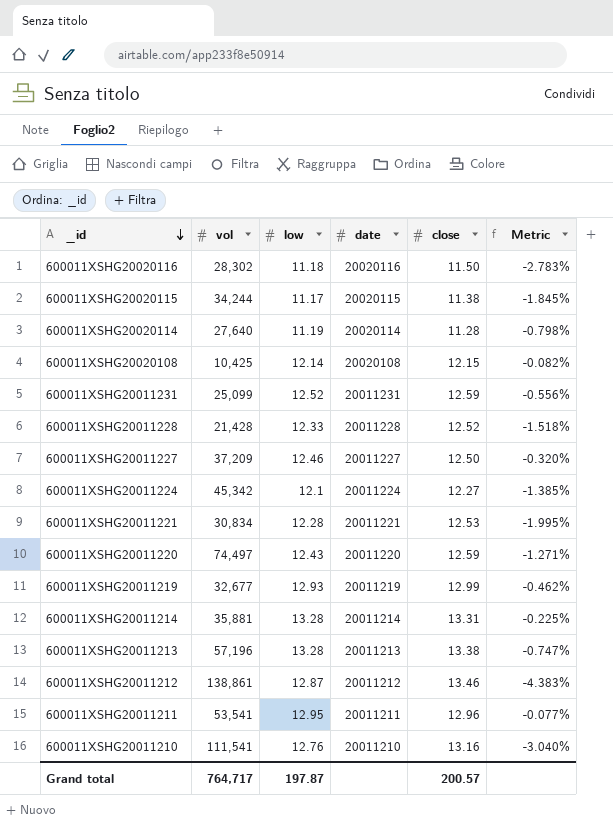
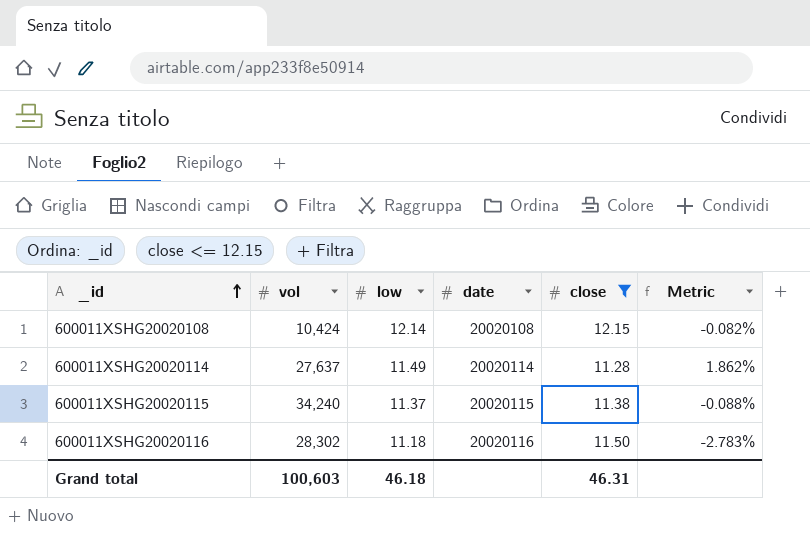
filter: none -> close <= 12.15
row order: _id descending -> _id ascending
600011XSHG20020108 | vol: 10,425 -> 10,424
600011XSHG20020114 | vol: 27,640 -> 27,637
600011XSHG20020114 | low: 11.19 -> 11.49
600011XSHG20020114 | Metric: -0.798% -> 1.862%
600011XSHG20020115 | vol: 34,244 -> 34,240
600011XSHG20020115 | low: 11.17 -> 11.37
600011XSHG20020115 | Metric: -1.845% -> -0.088%
Grand total | vol: 764,717 -> 100,603
Grand total | low: 197.87 -> 46.18
Grand total | close: 200.57 -> 46.31

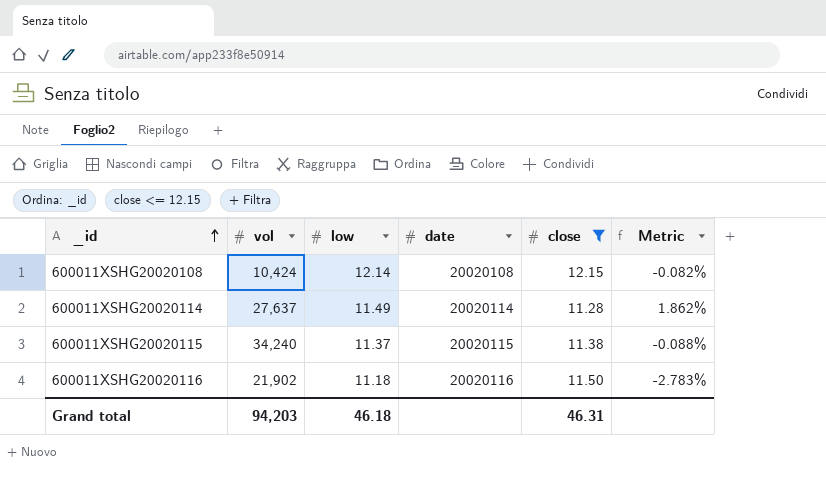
600011XSHG20020116 | vol: 28,302 -> 21,902
Grand total | vol: 100,603 -> 94,203

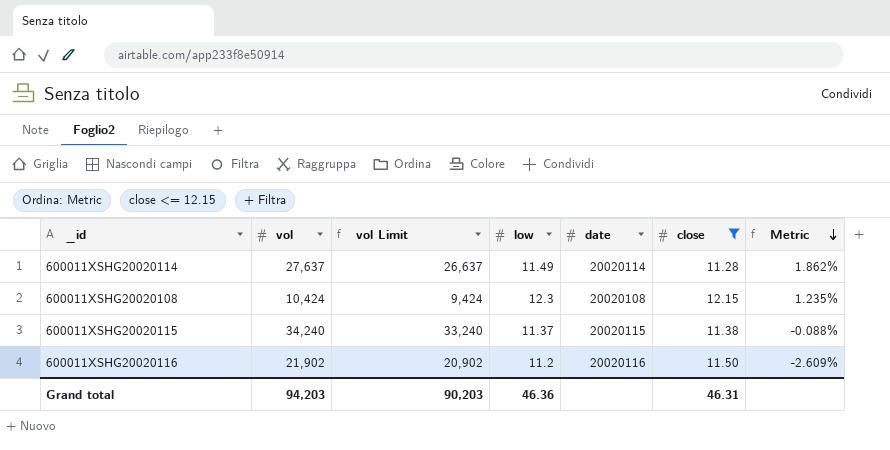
row order: _id ascending -> Metric descending
column vol Limit | formula: none -> [vol] - 1000
600011XSHG20020108 | low: 12.14 -> 12.3
600011XSHG20020108 | Metric: -0.082% -> 1.235%
600011XSHG20020116 | low: 11.18 -> 11.2
600011XSHG20020116 | Metric: -2.783% -> -2.609%
Grand total | low: 46.18 -> 46.36

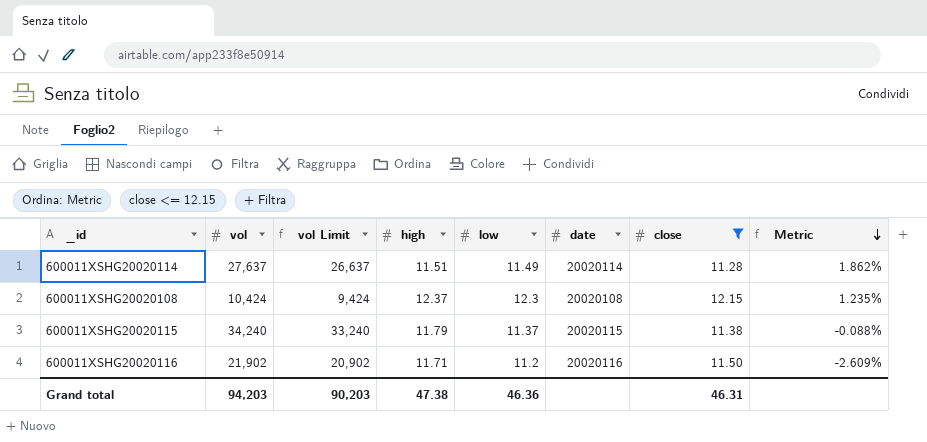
column high | position: none -> 4

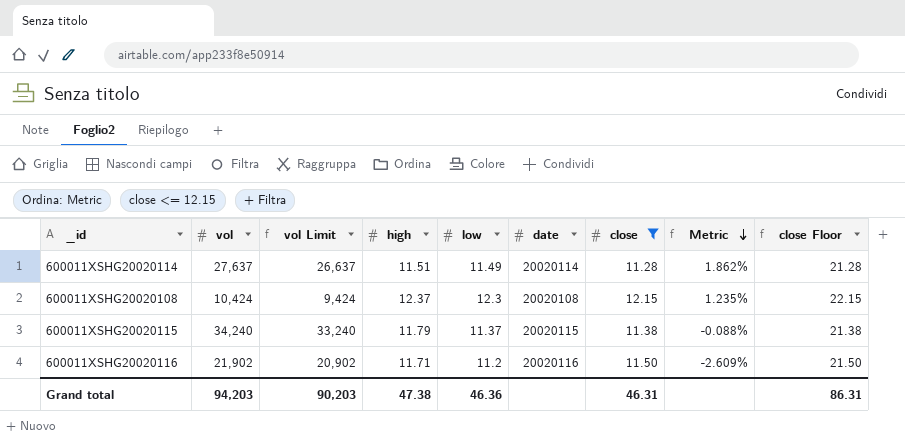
column close Floor | formula: none -> [close] + 10

